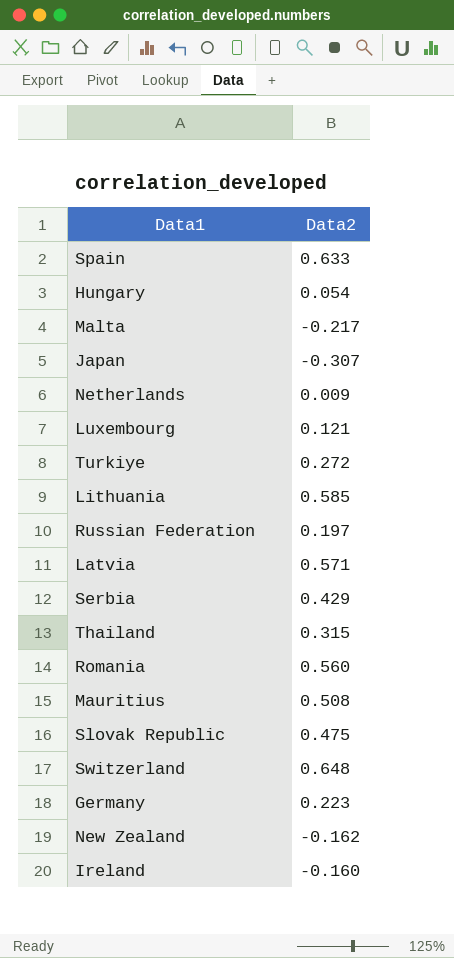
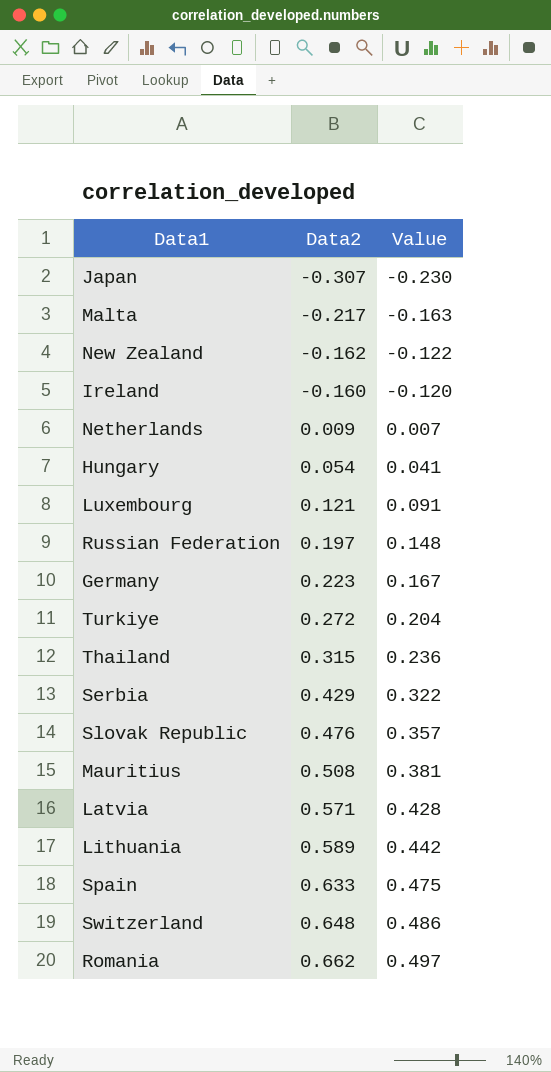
row order: none -> Data2 ascending
column Value | formula: none -> [Data2] * 0.75
Slovak Republic | Data2: 0.475 -> 0.476
Lithuania | Data2: 0.585 -> 0.589
Romania | Data2: 0.560 -> 0.662

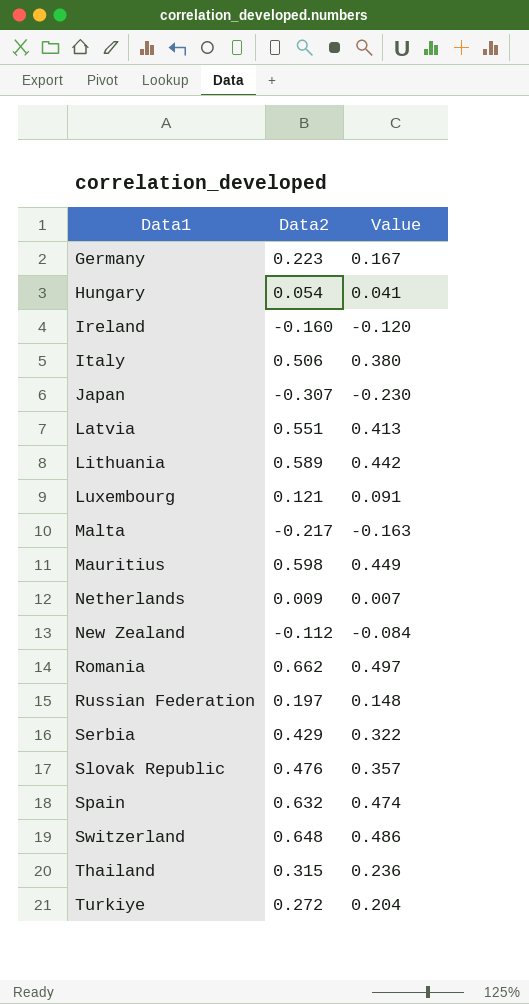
row order: Data2 ascending -> Data1 ascending
row Italy: none -> 0.506 | 0.380
Latvia | Data2: 0.571 -> 0.551
Latvia | Value: 0.428 -> 0.413
Mauritius | Data2: 0.508 -> 0.598
Mauritius | Value: 0.381 -> 0.449
New Zealand | Data2: -0.162 -> -0.112
New Zealand | Value: -0.122 -> -0.084
Spain | Data2: 0.633 -> 0.632
Spain | Value: 0.475 -> 0.474

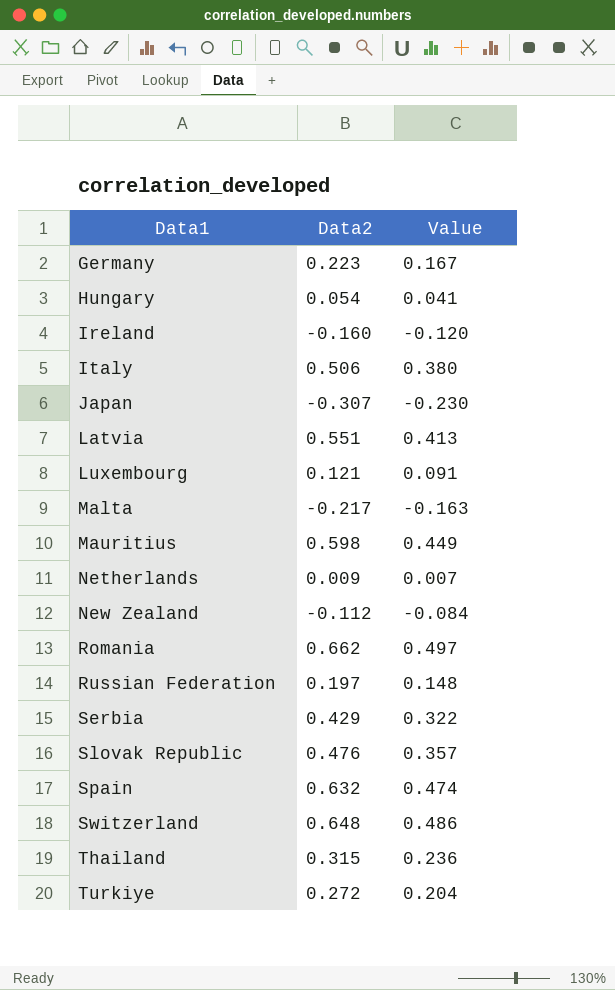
row Lithuania: 0.589 | 0.442 -> none

